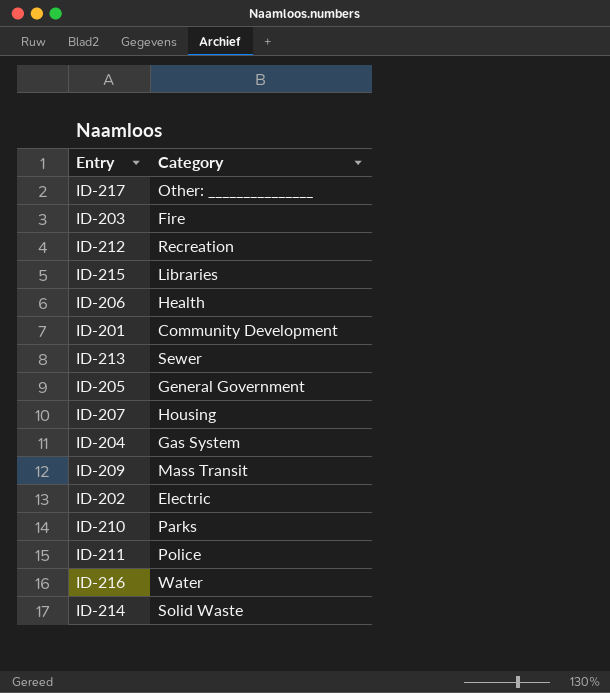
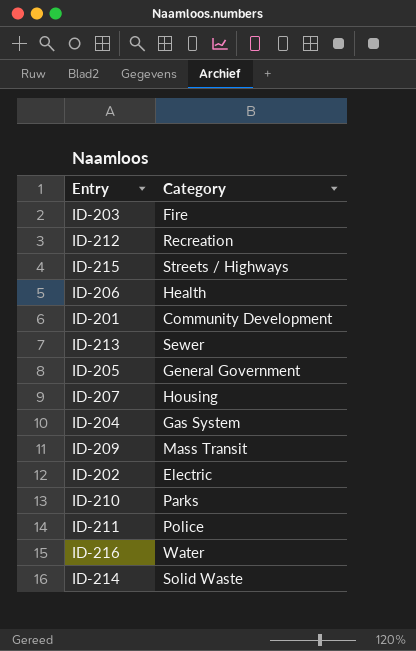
row ID-217: Other: _______________ -> none
ID-215 | Category: Libraries -> Streets / Highways

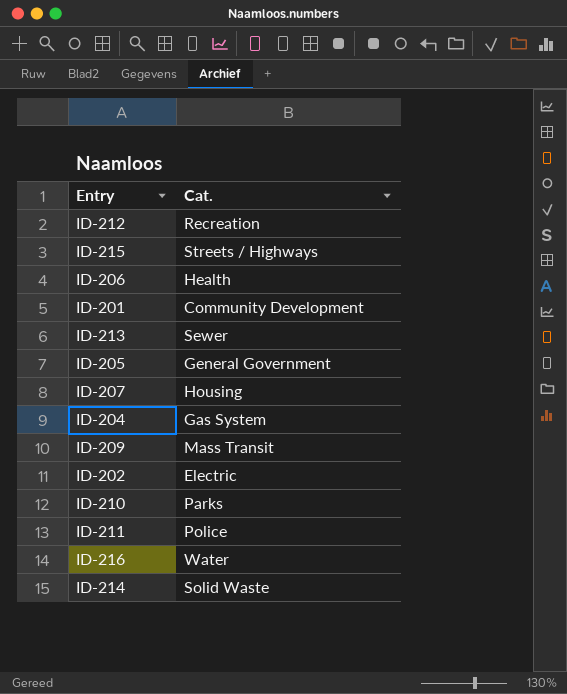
column name: Category -> Cat.
row ID-203: Fire -> none

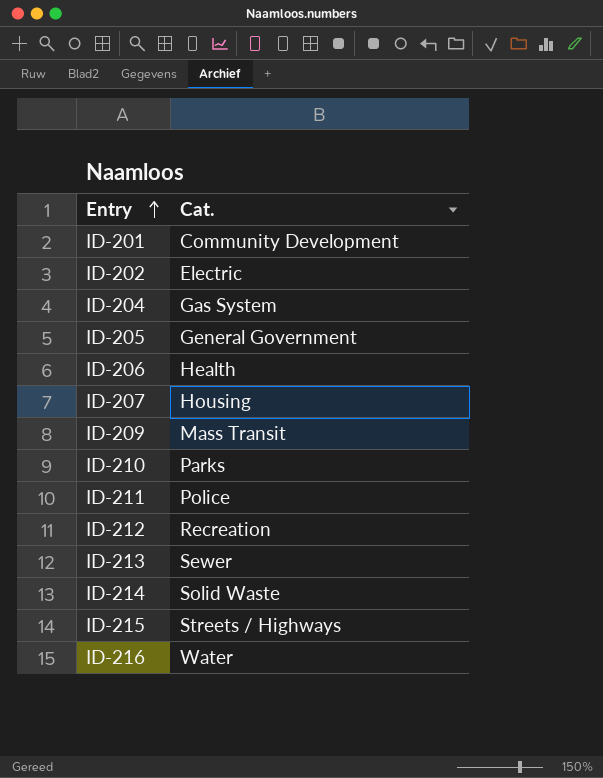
row order: none -> Entry ascending

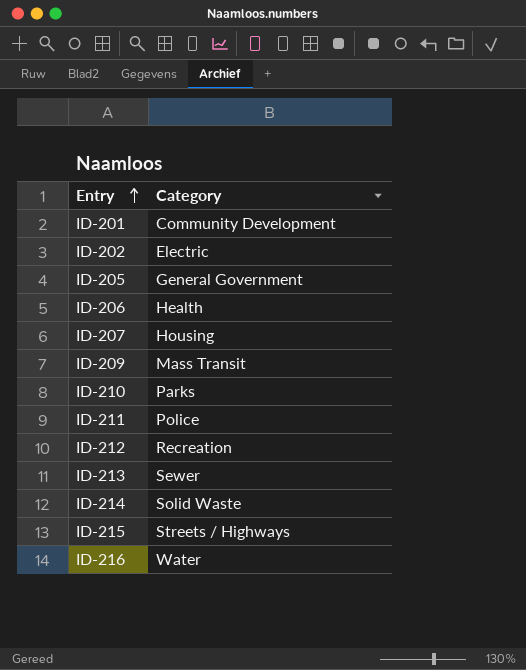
column name: Cat. -> Category
row ID-204: Gas System -> none

